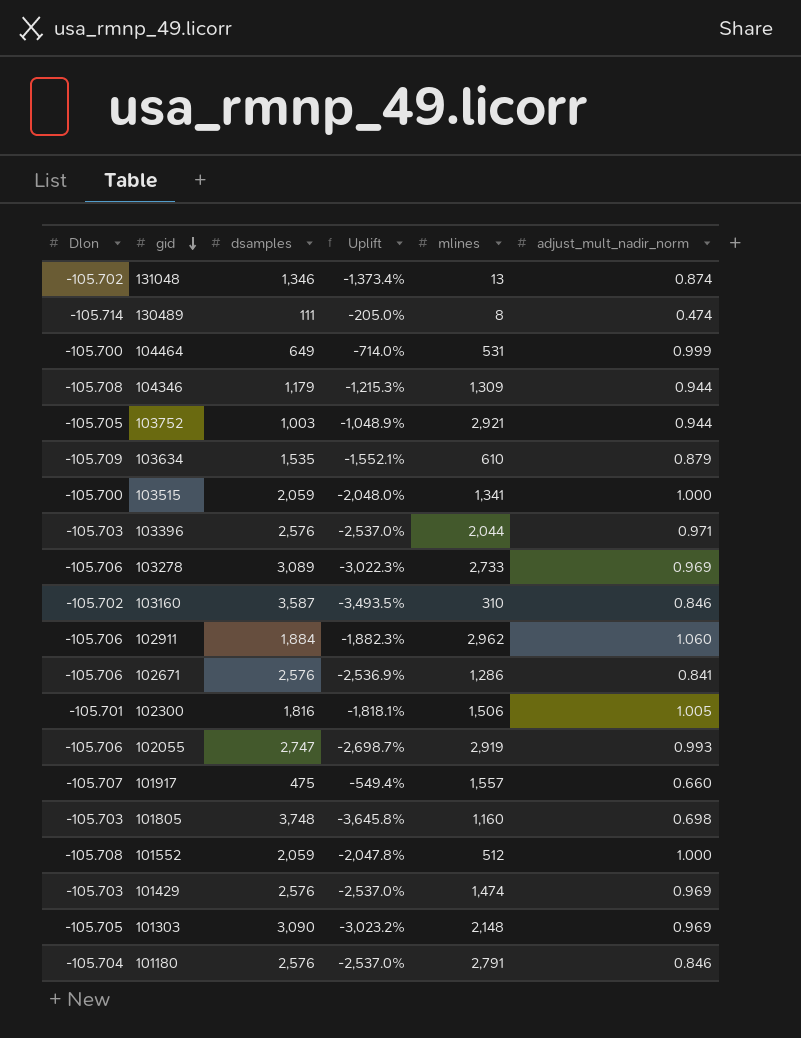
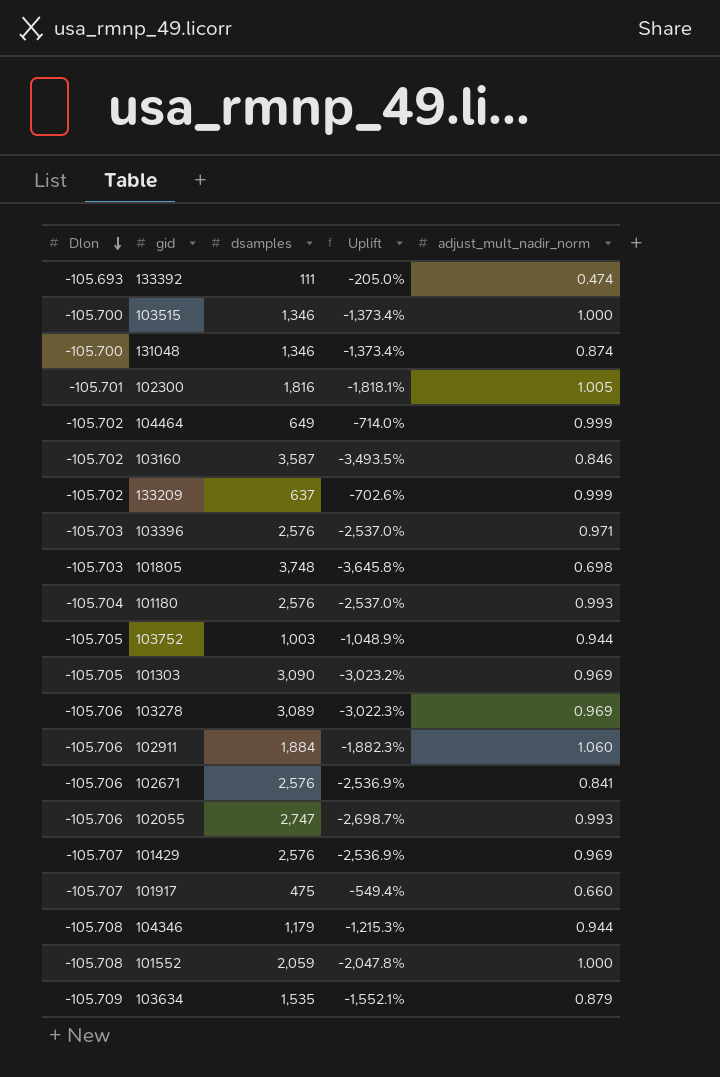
row order: gid descending -> Dlon descending
column mlines | position: 5 -> none
row 130489: -105.714 | 111 | -205.0% | 8 | 0.474 -> none
row 133392: none -> -105.693 | 111 | -205.0% | 0.474
103515 | dsamples: 2,059 -> 1,346
103515 | Uplift: -2,048.0% -> -1,373.4%
131048 | Dlon: -105.702 -> -105.700
104464 | Dlon: -105.700 -> -105.702
row 133209: none -> -105.702 | 637 | -702.6% | 0.999
101180 | adjust_mult_nadir_norm: 0.846 -> 0.993
101429 | Dlon: -105.703 -> -105.707
101429 | Uplift: -2,537.0% -> -2,536.9%

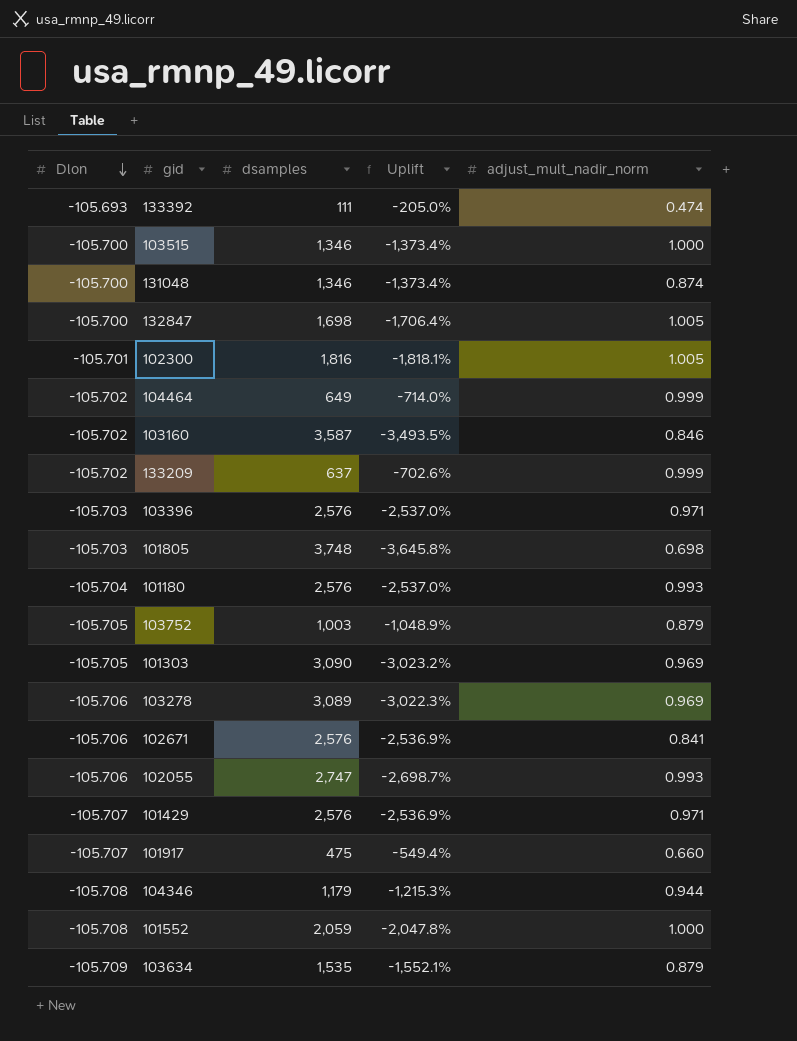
row 102911: -105.706 | 1,884 | -1,882.3% | 1.060 -> none
row 132847: none -> -105.700 | 1,698 | -1,706.4% | 1.005
103752 | adjust_mult_nadir_norm: 0.944 -> 0.879
101429 | adjust_mult_nadir_norm: 0.969 -> 0.971

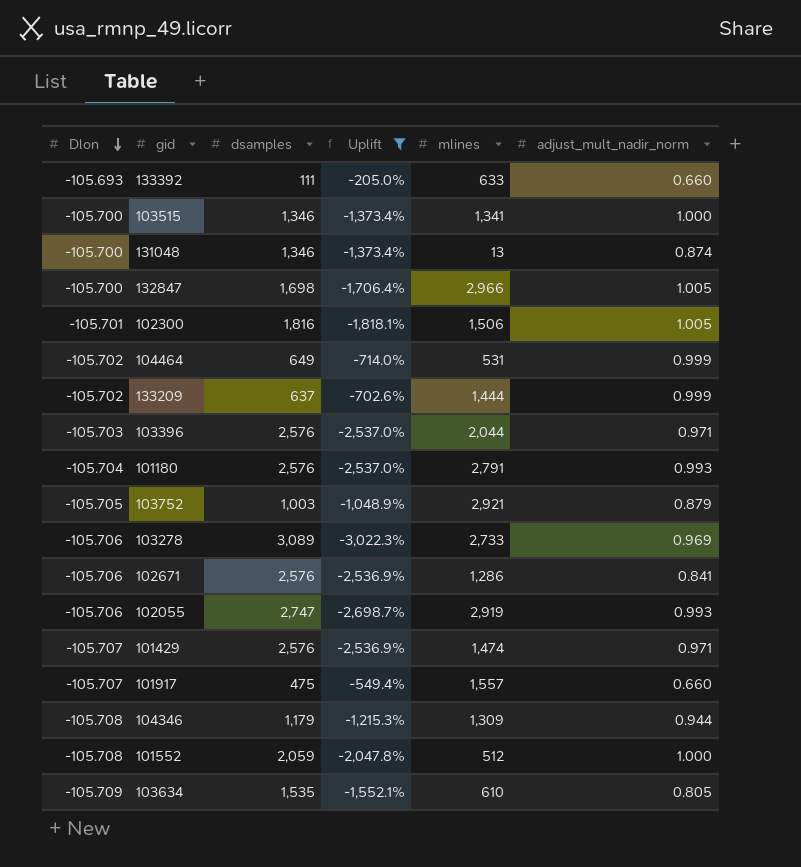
filter: none -> Uplift >= -3,022.3%
column mlines | position: none -> 5
133392 | adjust_mult_nadir_norm: 0.474 -> 0.660
103634 | adjust_mult_nadir_norm: 0.879 -> 0.805

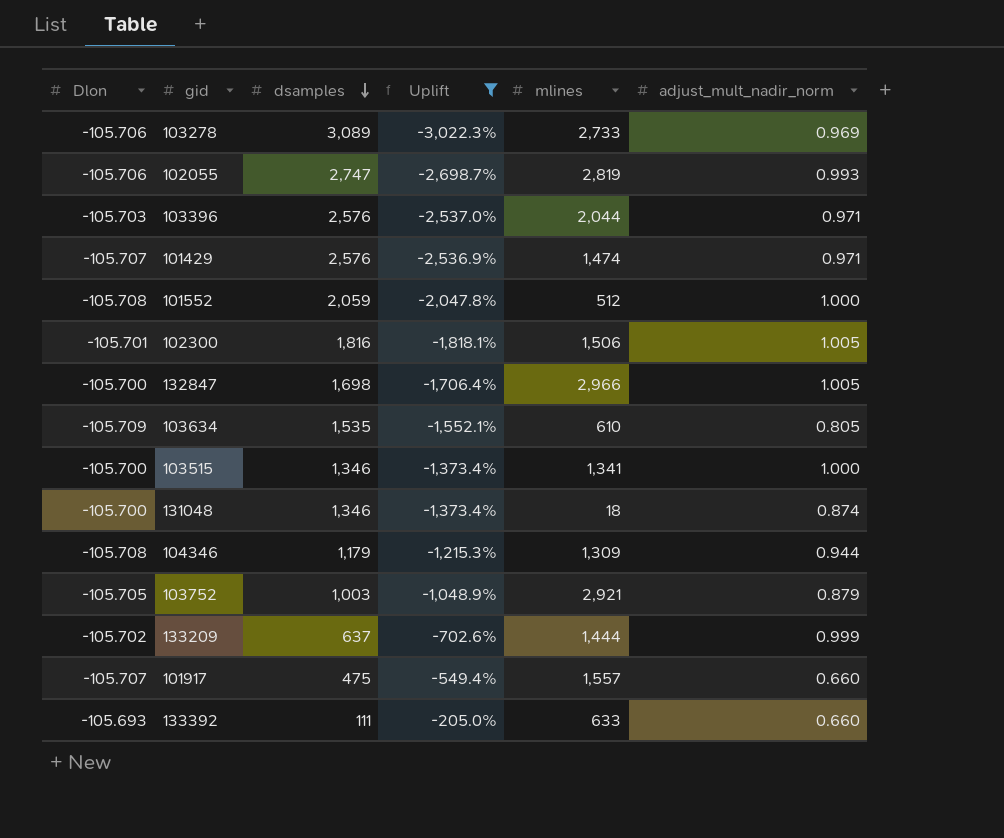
row order: Dlon descending -> dsamples descending
row 104464: -105.702 | 649 | -714.0% | 531 | 0.999 -> none
row 101180: -105.704 | 2,576 | -2,537.0% | 2,791 | 0.993 -> none
row 102671: -105.706 | 2,576 | -2,536.9% | 1,286 | 0.841 -> none
102055 | mlines: 2,919 -> 2,819
131048 | mlines: 13 -> 18

